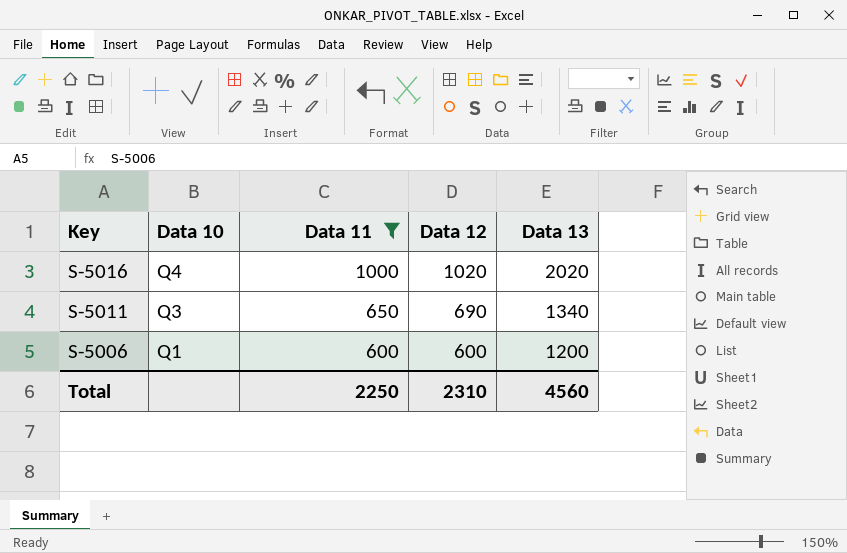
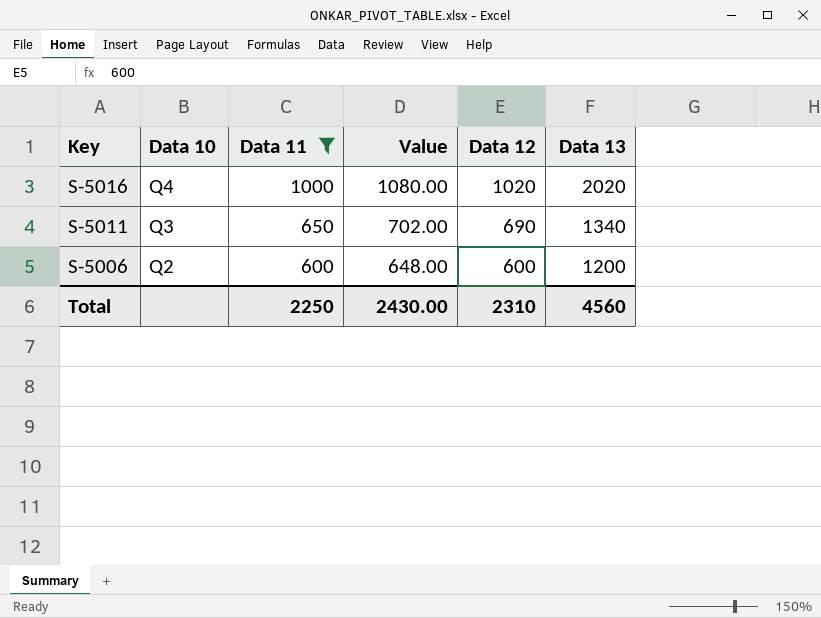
column Value | formula: none -> [Data 11] * 1.08
S-5006 | Data 10: Q1 -> Q2

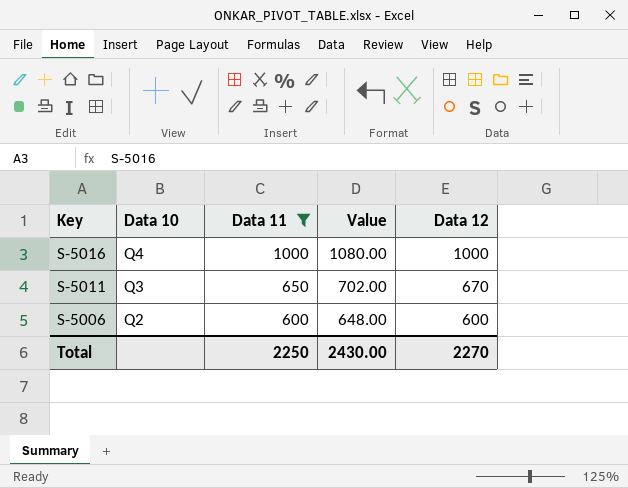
column Data 13 | formula: [Data 11] + [Data 12] -> none
S-5016 | Data 12: 1020 -> 1000
S-5011 | Data 12: 690 -> 670
Total | Data 12: 2310 -> 2270

